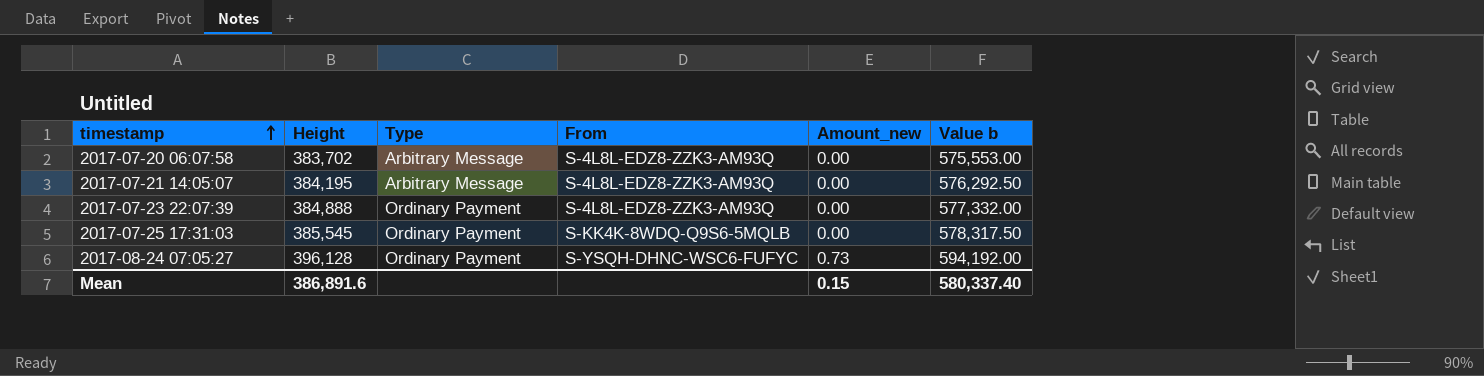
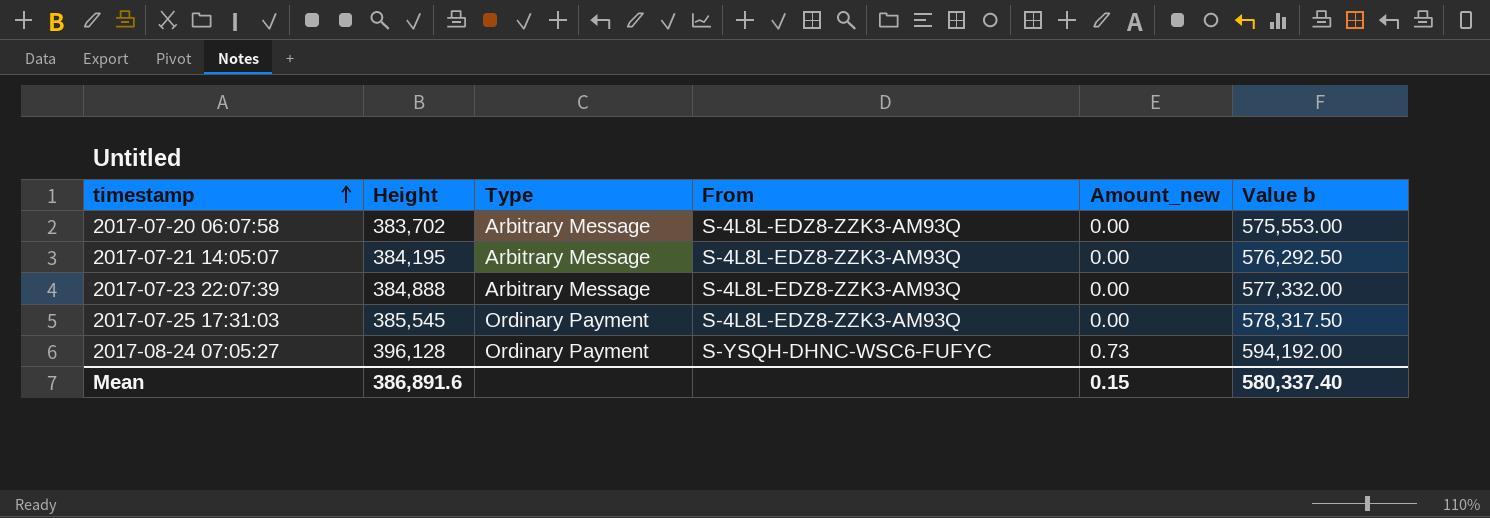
2017-07-23 22:07:39 | Type: Ordinary Payment -> Arbitrary Message
2017-07-25 17:31:03 | From: S-KK4K-8WDQ-Q9S6-5MQLB -> S-4L8L-EDZ8-ZZK3-AM93Q

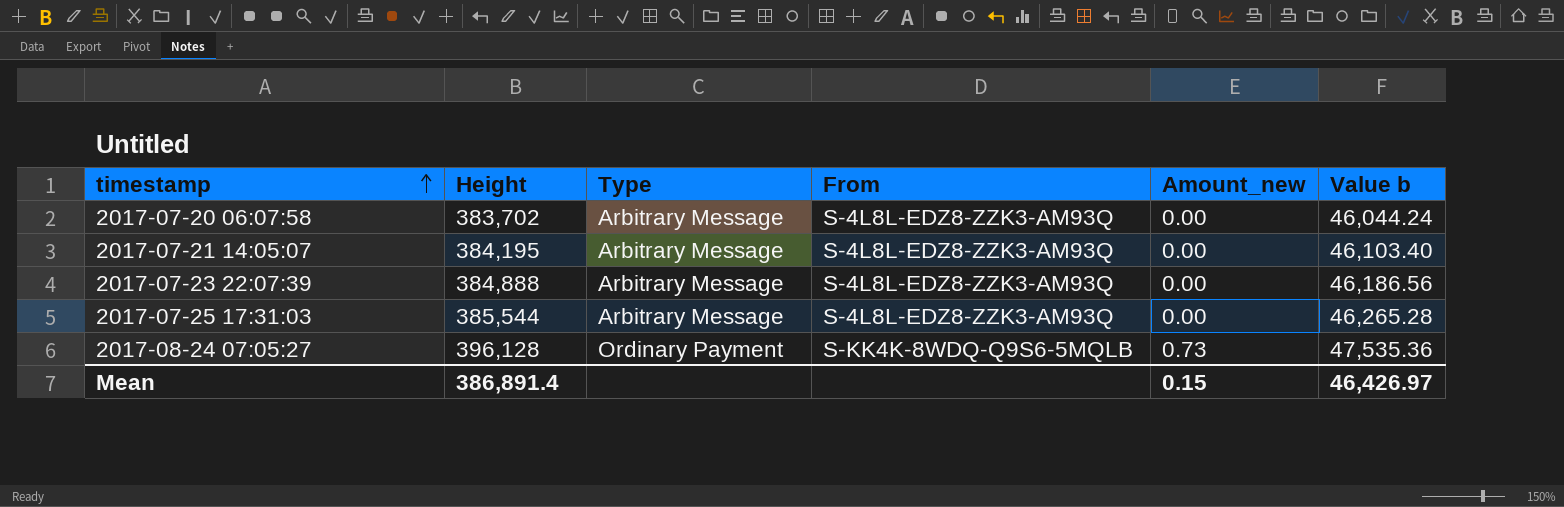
column Value b | formula: [Height] * 1.5 -> [Height] * 0.12
2017-07-25 17:31:03 | Height: 385,545 -> 385,544
2017-07-25 17:31:03 | Type: Ordinary Payment -> Arbitrary Message
2017-08-24 07:05:27 | From: S-YSQH-DHNC-WSC6-FUFYC -> S-KK4K-8WDQ-Q9S6-5MQLB
Mean | Height: 386,891.6 -> 386,891.4
Mean | Value b: 580,337.40 -> 46,426.97

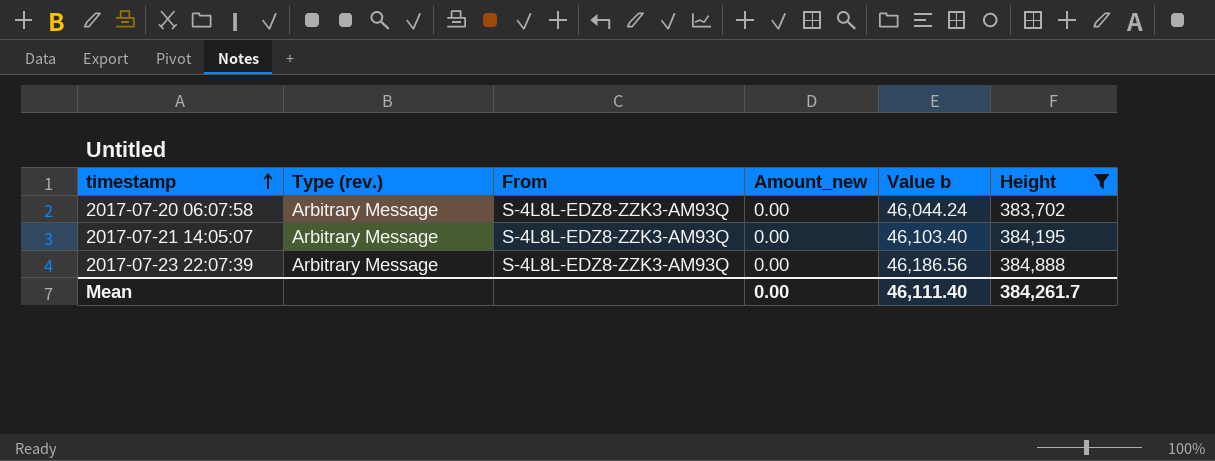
filter: none -> Height <= 384,888
column name: Type -> Type (rev.)
column Height | position: 2 -> 6
Mean | Amount_new: 0.15 -> 0.00
Mean | Value b: 46,426.97 -> 46,111.40
Mean | Height: 386,891.4 -> 384,261.7

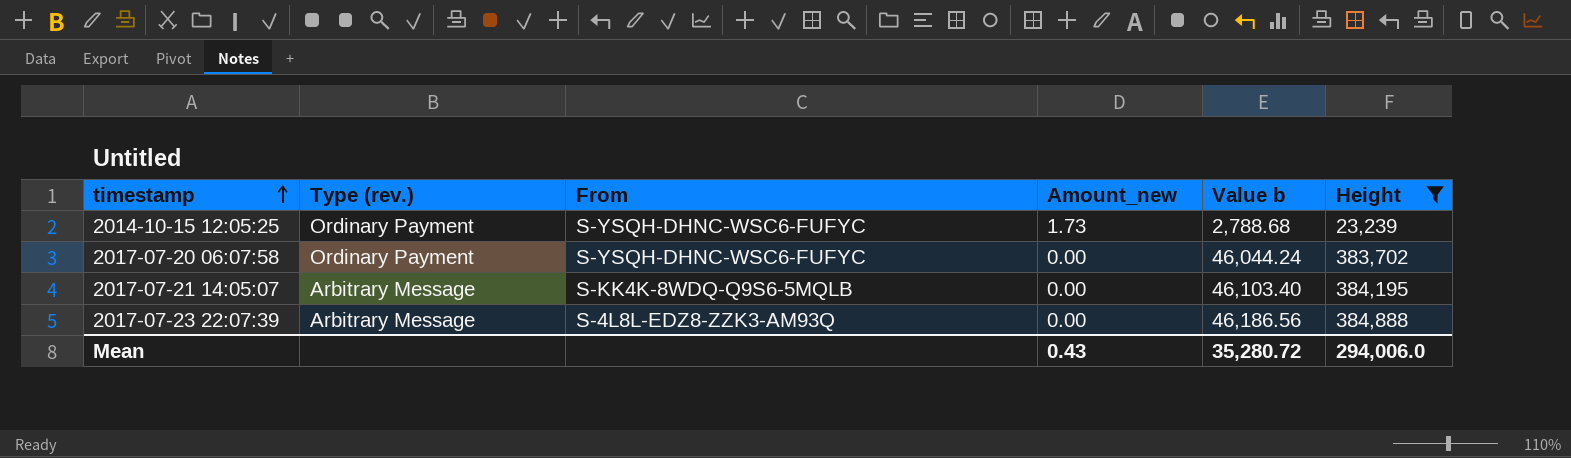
row 2014-10-15 12:05:25: none -> Ordinary Payment | S-YSQH-DHNC-WSC6-FUFYC | 1.73 | 2,788.68 | 23,239
2017-07-20 06:07:58 | Type (rev.): Arbitrary Message -> Ordinary Payment
2017-07-20 06:07:58 | From: S-4L8L-EDZ8-ZZK3-AM93Q -> S-YSQH-DHNC-WSC6-FUFYC
2017-07-21 14:05:07 | From: S-4L8L-EDZ8-ZZK3-AM93Q -> S-KK4K-8WDQ-Q9S6-5MQLB
Mean | Amount_new: 0.00 -> 0.43
Mean | Value b: 46,111.40 -> 35,280.72
Mean | Height: 384,261.7 -> 294,006.0

